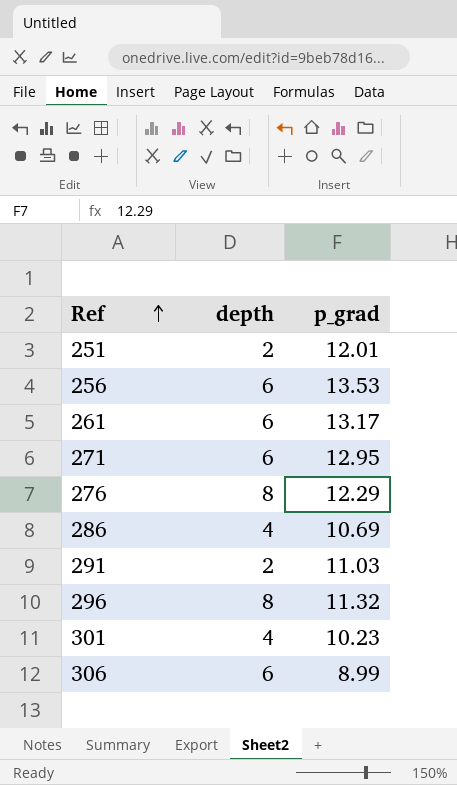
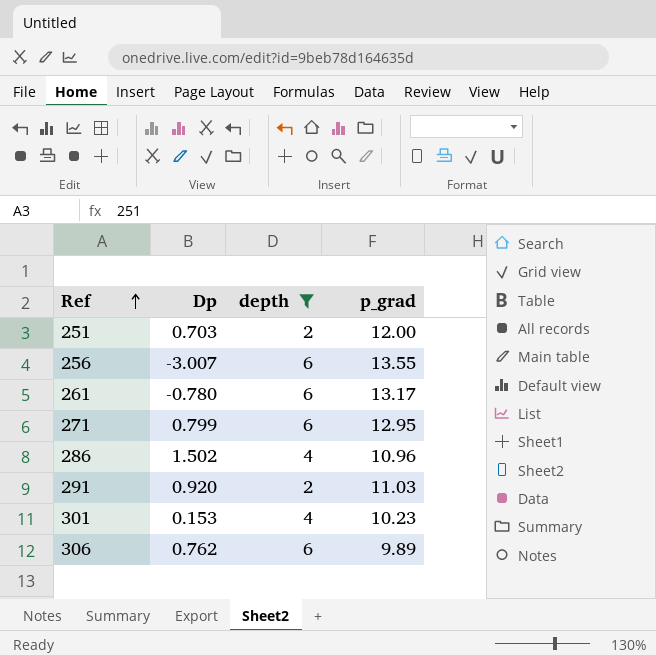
filter: none -> depth != 8
column Dp | position: none -> 2
251 | p_grad: 12.01 -> 12.00
256 | p_grad: 13.53 -> 13.55
286 | p_grad: 10.69 -> 10.96
306 | p_grad: 8.99 -> 9.89

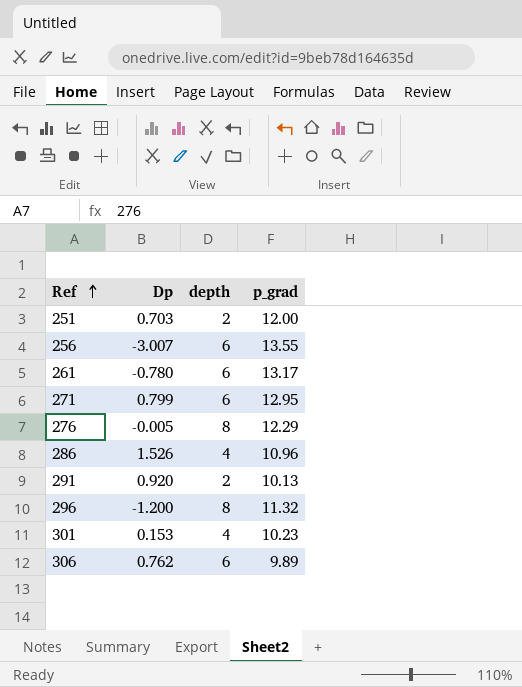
filter: depth != 8 -> none
286 | Dp: 1.502 -> 1.526
291 | p_grad: 11.03 -> 10.13

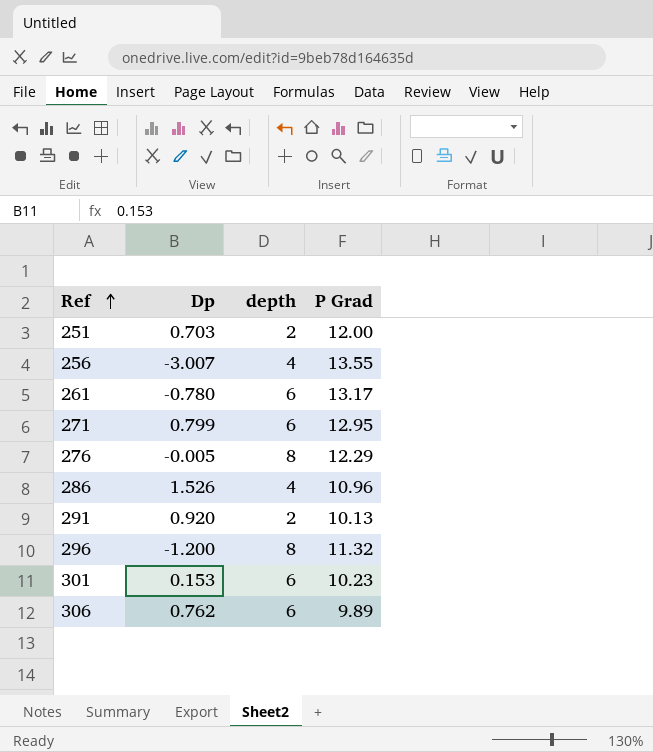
column name: p_grad -> P Grad
256 | depth: 6 -> 4
301 | depth: 4 -> 6

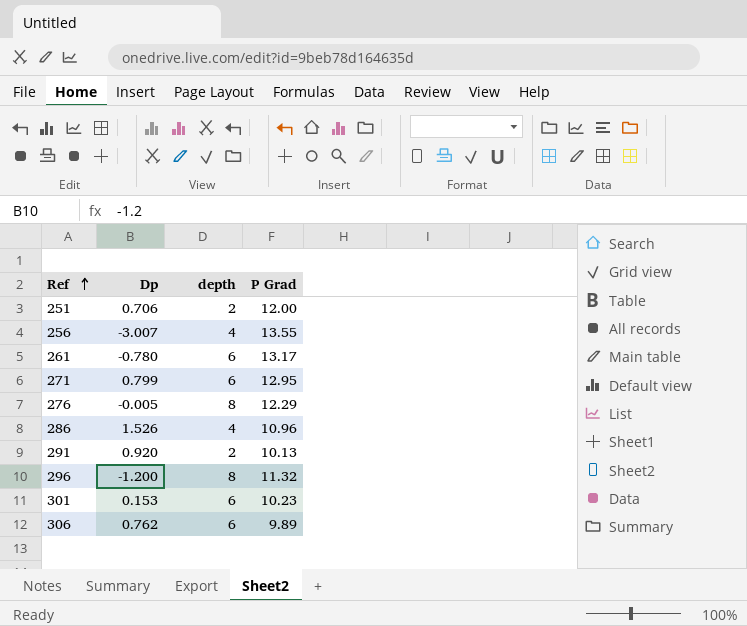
251 | Dp: 0.703 -> 0.706

